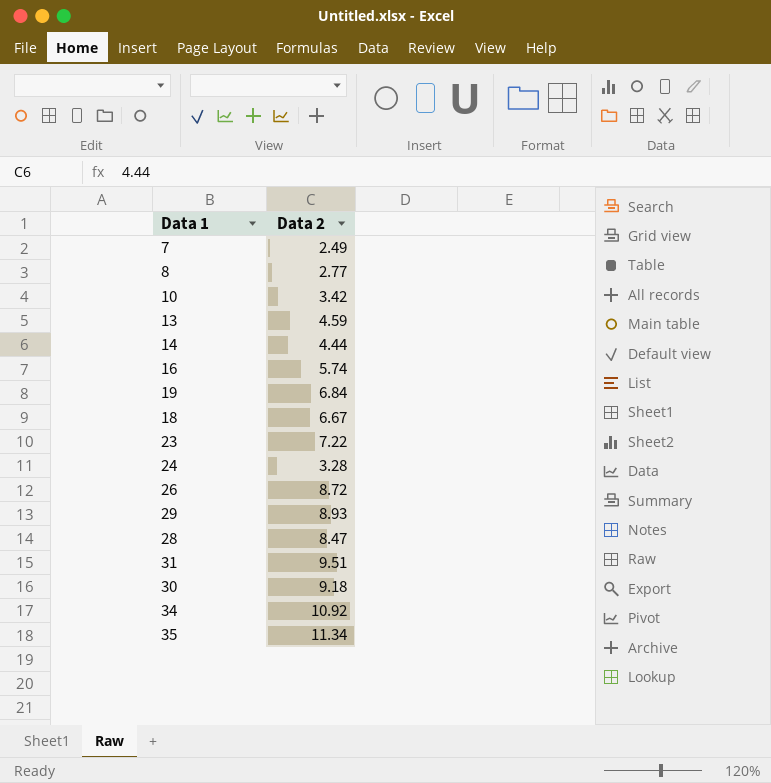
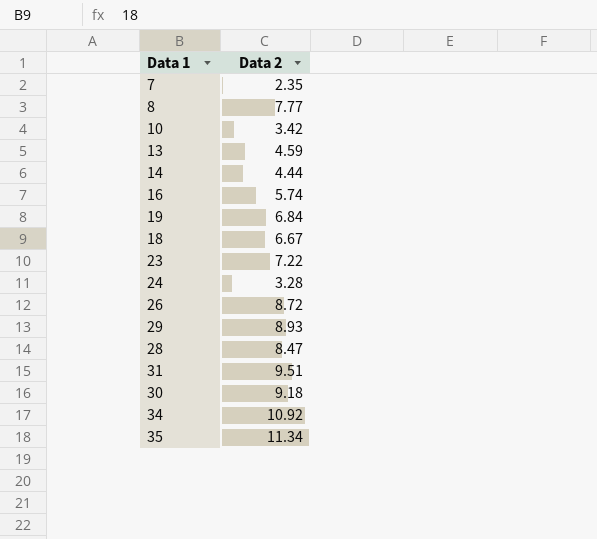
7 | Data 2: 2.49 -> 2.35
8 | Data 2: 2.77 -> 7.77

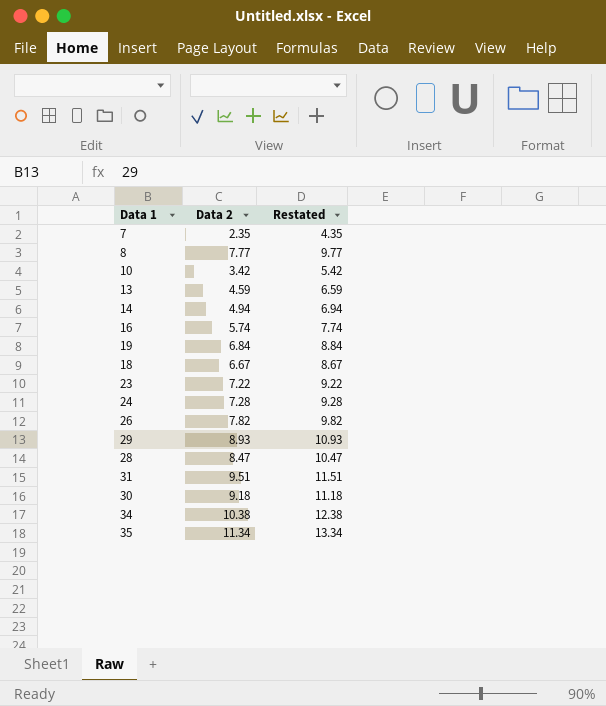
column Restated | formula: none -> [Data 2] + 2
14 | Data 2: 4.44 -> 4.94
24 | Data 2: 3.28 -> 7.28
26 | Data 2: 8.72 -> 7.82
34 | Data 2: 10.92 -> 10.38

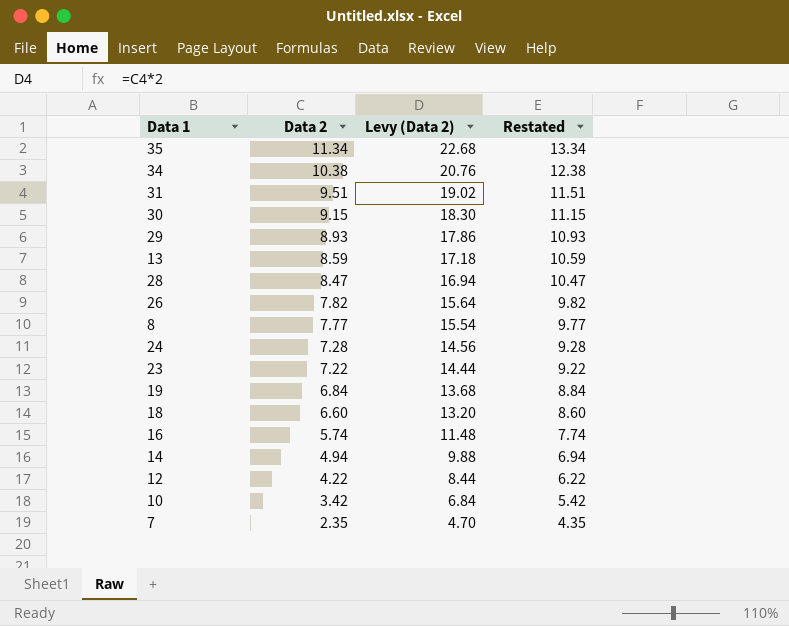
row order: none -> Data 2 descending
column Levy (Data 2) | formula: none -> [Data 2] * 2
30 | Data 2: 9.18 -> 9.15
30 | Restated: 11.18 -> 11.15
13 | Data 2: 4.59 -> 8.59
13 | Restated: 6.59 -> 10.59
18 | Data 2: 6.67 -> 6.60
18 | Restated: 8.67 -> 8.60
row 12: none -> 4.22 | 8.44 | 6.22

